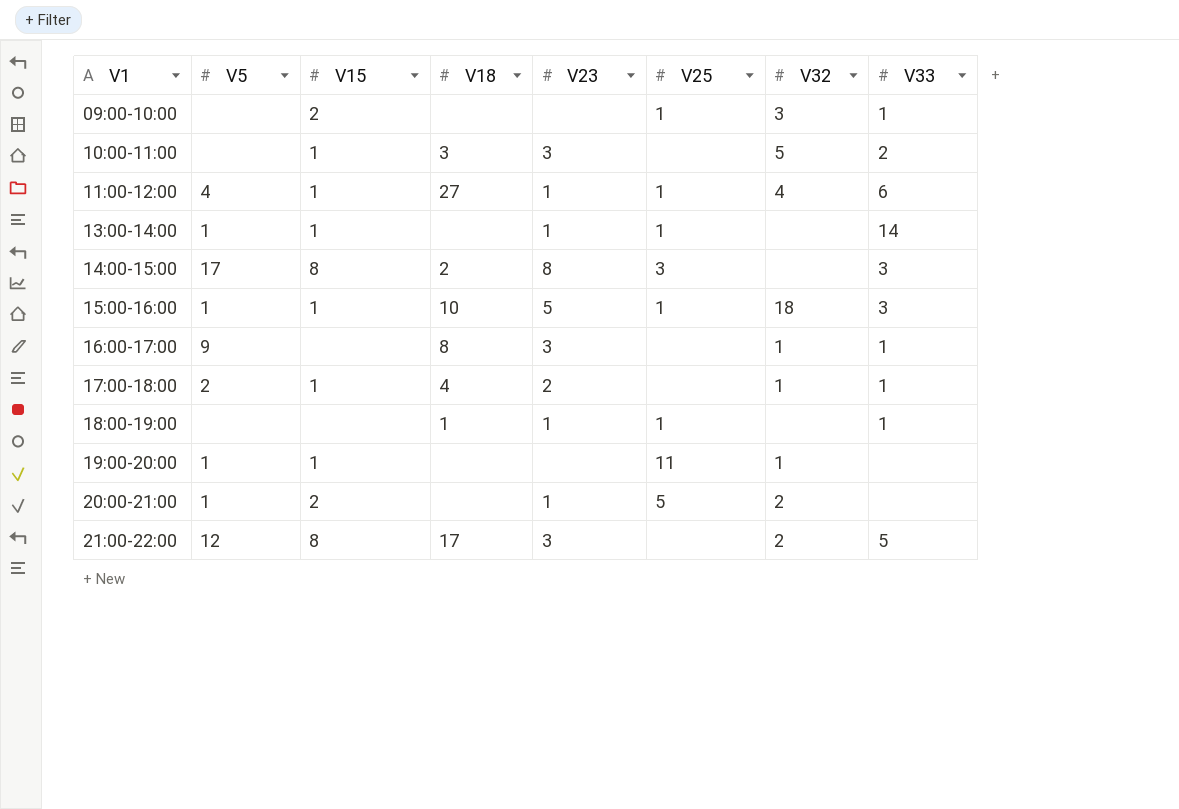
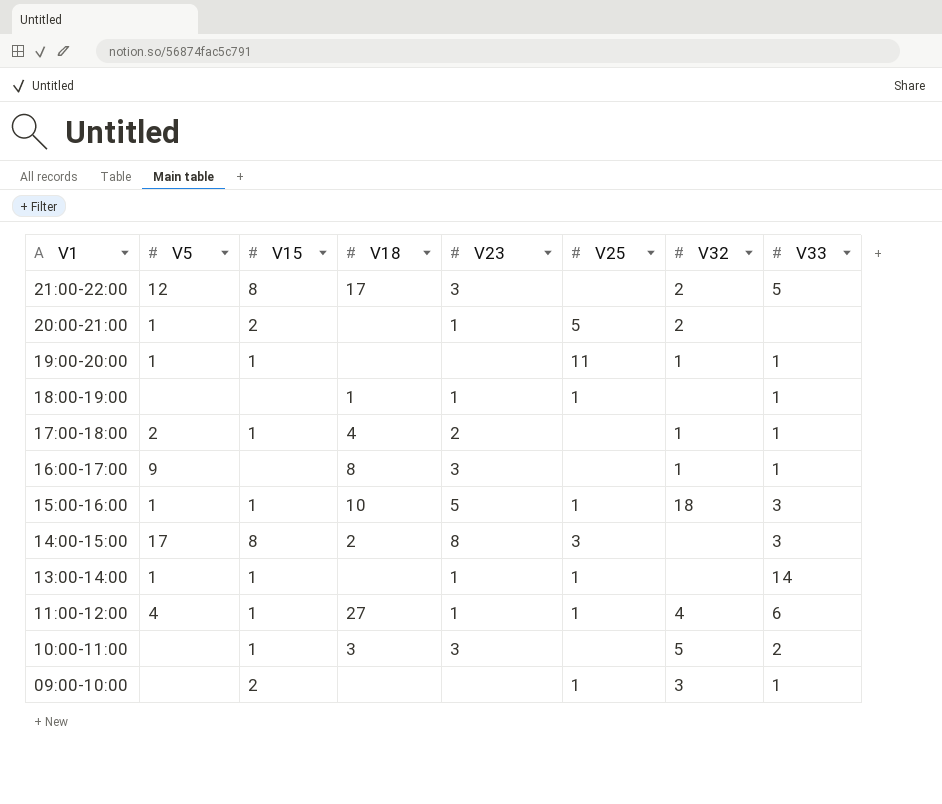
row order: V1 ascending -> V1 descending
19:00-20:00 | V33: none -> 1

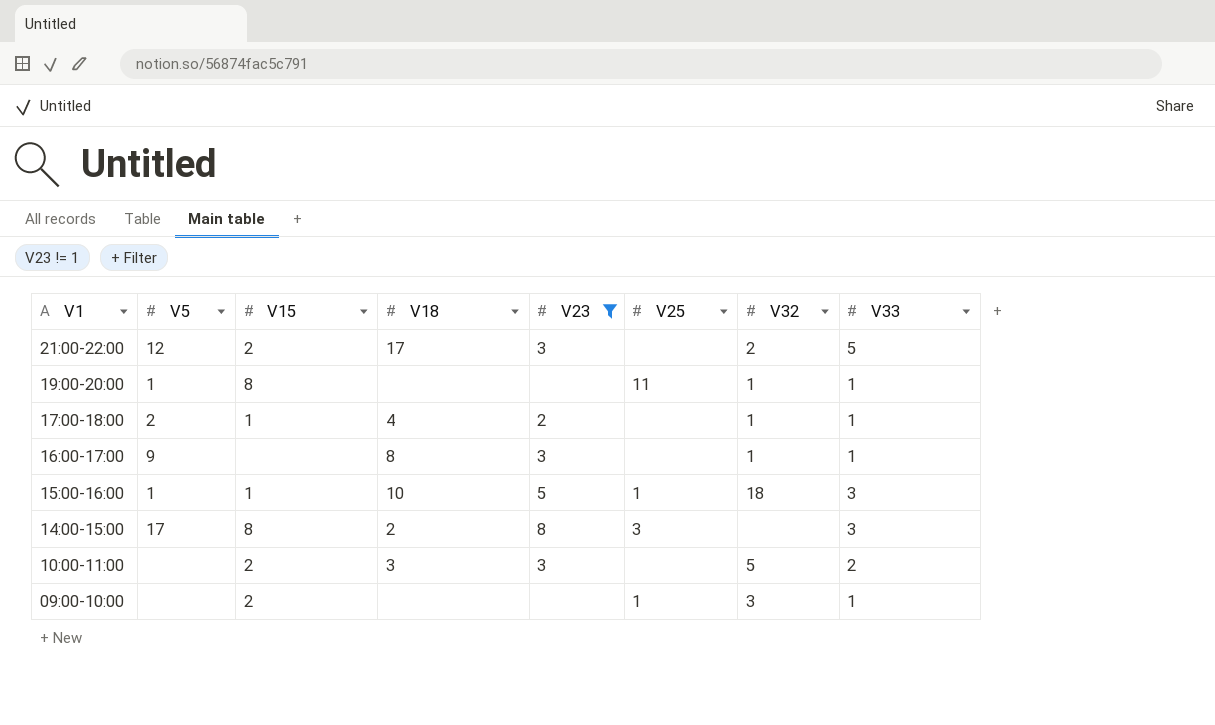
filter: none -> V23 != 1
21:00-22:00 | V15: 8 -> 2
19:00-20:00 | V15: 1 -> 8
10:00-11:00 | V15: 1 -> 2

